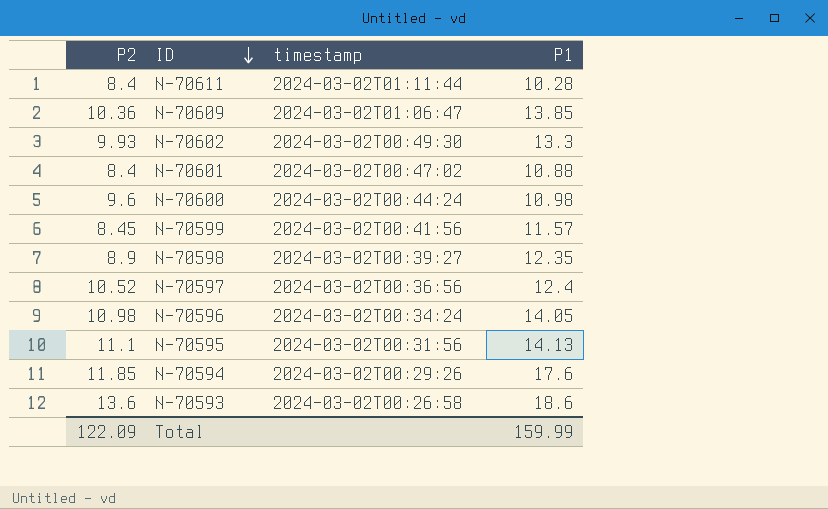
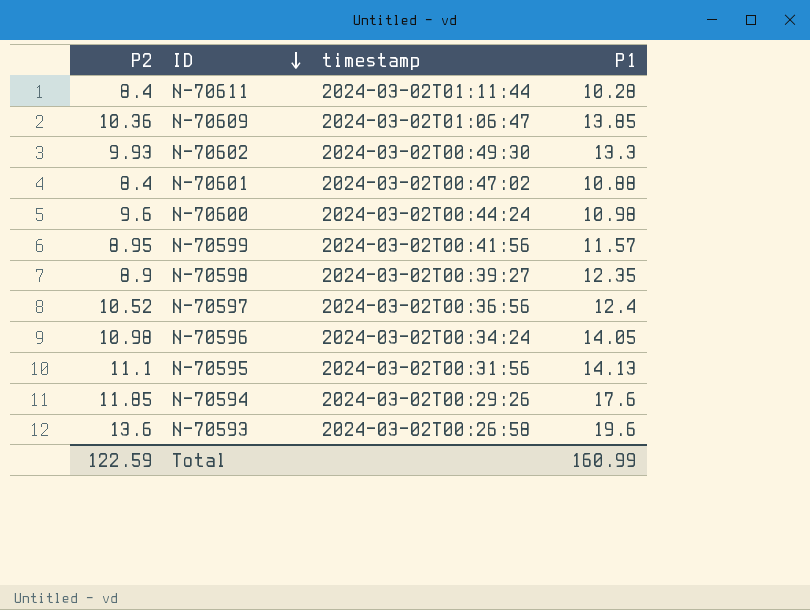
N-70599 | P2: 8.45 -> 8.95
N-70593 | P1: 18.6 -> 19.6
Total | P2: 122.09 -> 122.59
Total | P1: 159.99 -> 160.99

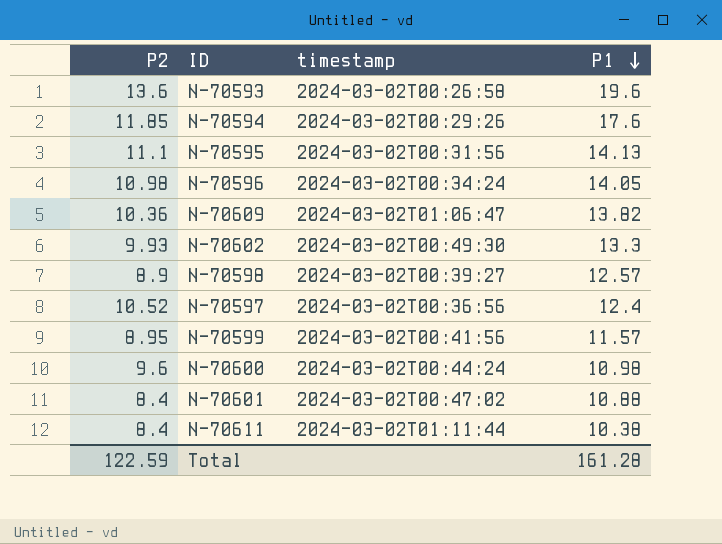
row order: ID descending -> P1 descending
N-70609 | P1: 13.85 -> 13.82
N-70598 | P1: 12.35 -> 12.57
N-70611 | P1: 10.28 -> 10.38
Total | P1: 160.99 -> 161.28

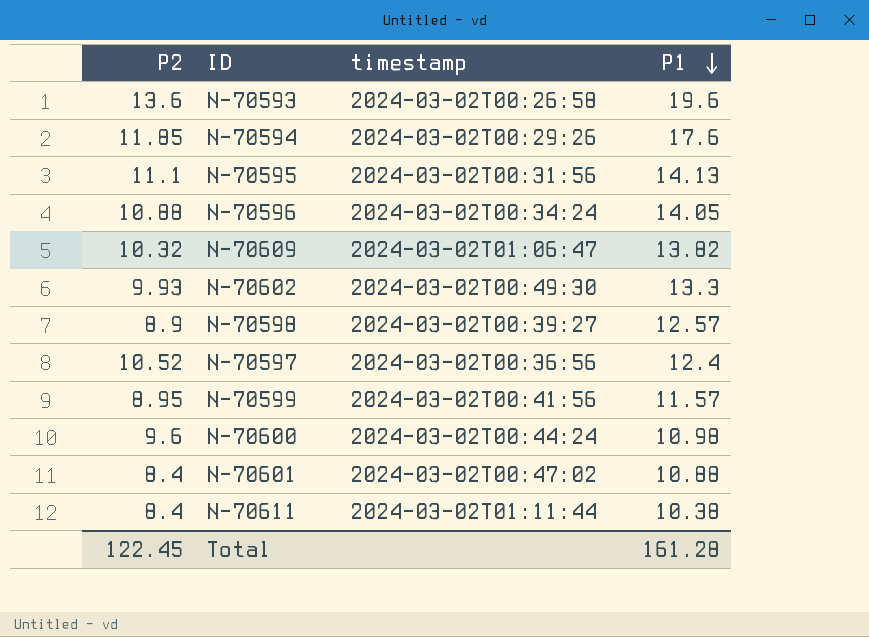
N-70596 | P2: 10.98 -> 10.88
N-70609 | P2: 10.36 -> 10.32
Total | P2: 122.59 -> 122.45

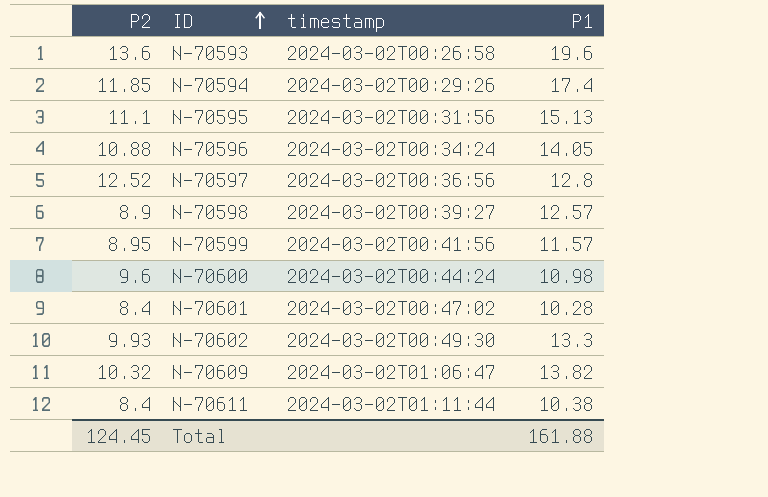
row order: P1 descending -> ID ascending
N-70594 | P1: 17.6 -> 17.4
N-70595 | P1: 14.13 -> 15.13
N-70597 | P2: 10.52 -> 12.52
N-70597 | P1: 12.4 -> 12.8
N-70601 | P1: 10.88 -> 10.28
Total | P2: 122.45 -> 124.45
Total | P1: 161.28 -> 161.88

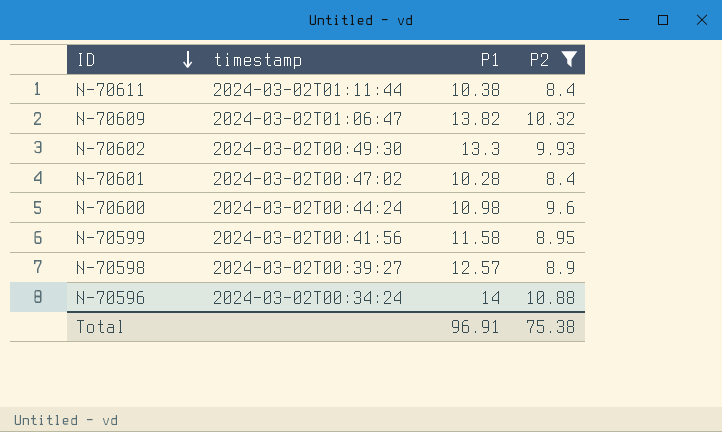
filter: none -> P2 <= 10.88
row order: ID ascending -> ID descending
column P2 | position: 1 -> 4
N-70599 | P1: 11.57 -> 11.58
N-70596 | P1: 14.05 -> 14
Total | P1: 161.88 -> 96.91
Total | P2: 124.45 -> 75.38

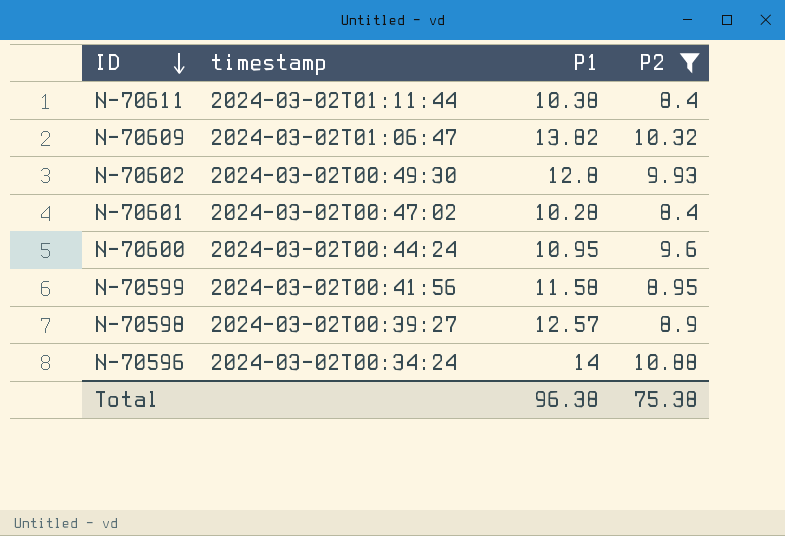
N-70602 | P1: 13.3 -> 12.8
N-70600 | P1: 10.98 -> 10.95
Total | P1: 96.91 -> 96.38

